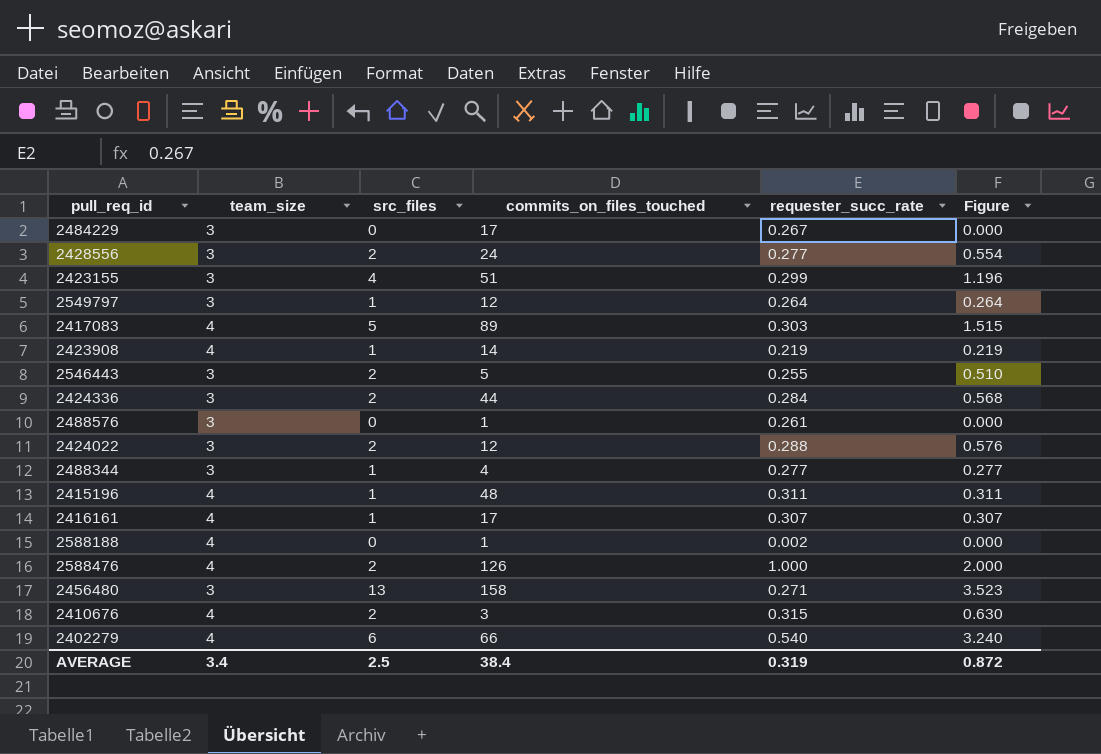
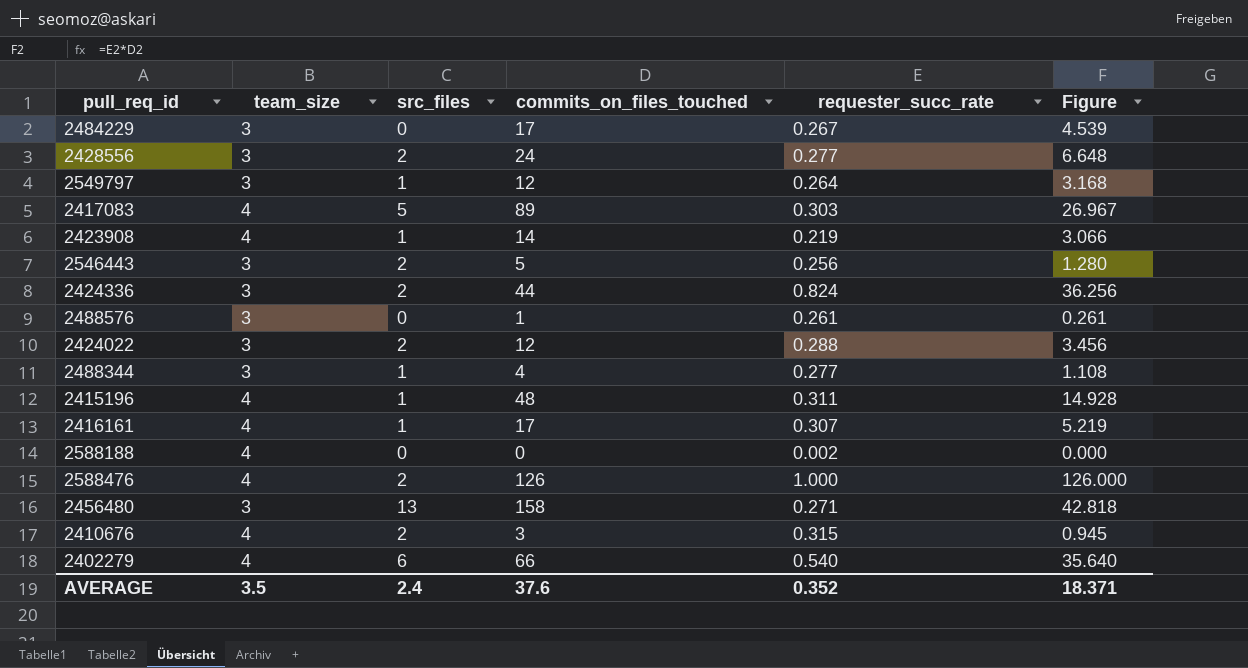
column Figure | formula: [src_files] * [requester_succ_rate] -> [commits_on_files_touched] * [requester_succ_rate]
row 2423155: 3 | 4 | 51 | 0.299 | 1.196 -> none
2546443 | requester_succ_rate: 0.255 -> 0.256
2424336 | requester_succ_rate: 0.284 -> 0.824
2588188 | commits_on_files_touched: 1 -> 0
AVERAGE | team_size: 3.4 -> 3.5
AVERAGE | src_files: 2.5 -> 2.4
AVERAGE | commits_on_files_touched: 38.4 -> 37.6
AVERAGE | requester_succ_rate: 0.319 -> 0.352
AVERAGE | Figure: 0.872 -> 18.371

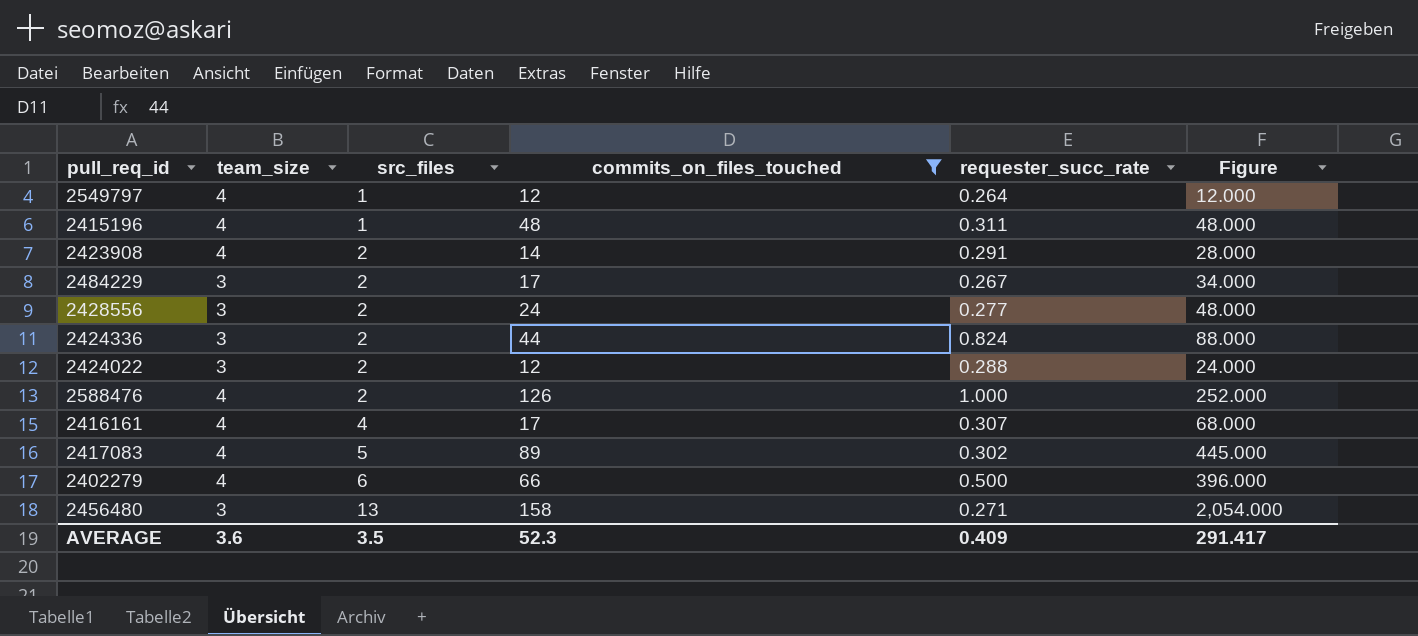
filter: none -> commits_on_files_touched >= 12
row order: none -> src_files ascending
column Figure | formula: [commits_on_files_touched] * [requester_succ_rate] -> [src_files] * [commits_on_files_touched]
2549797 | team_size: 3 -> 4
2423908 | src_files: 1 -> 2
2423908 | requester_succ_rate: 0.219 -> 0.291
2484229 | src_files: 0 -> 2
2416161 | src_files: 1 -> 4
2417083 | requester_succ_rate: 0.303 -> 0.302
2402279 | requester_succ_rate: 0.540 -> 0.500
AVERAGE | team_size: 3.5 -> 3.6
AVERAGE | src_files: 2.4 -> 3.5
AVERAGE | commits_on_files_touched: 37.6 -> 52.3
AVERAGE | requester_succ_rate: 0.352 -> 0.409
AVERAGE | Figure: 18.371 -> 291.417

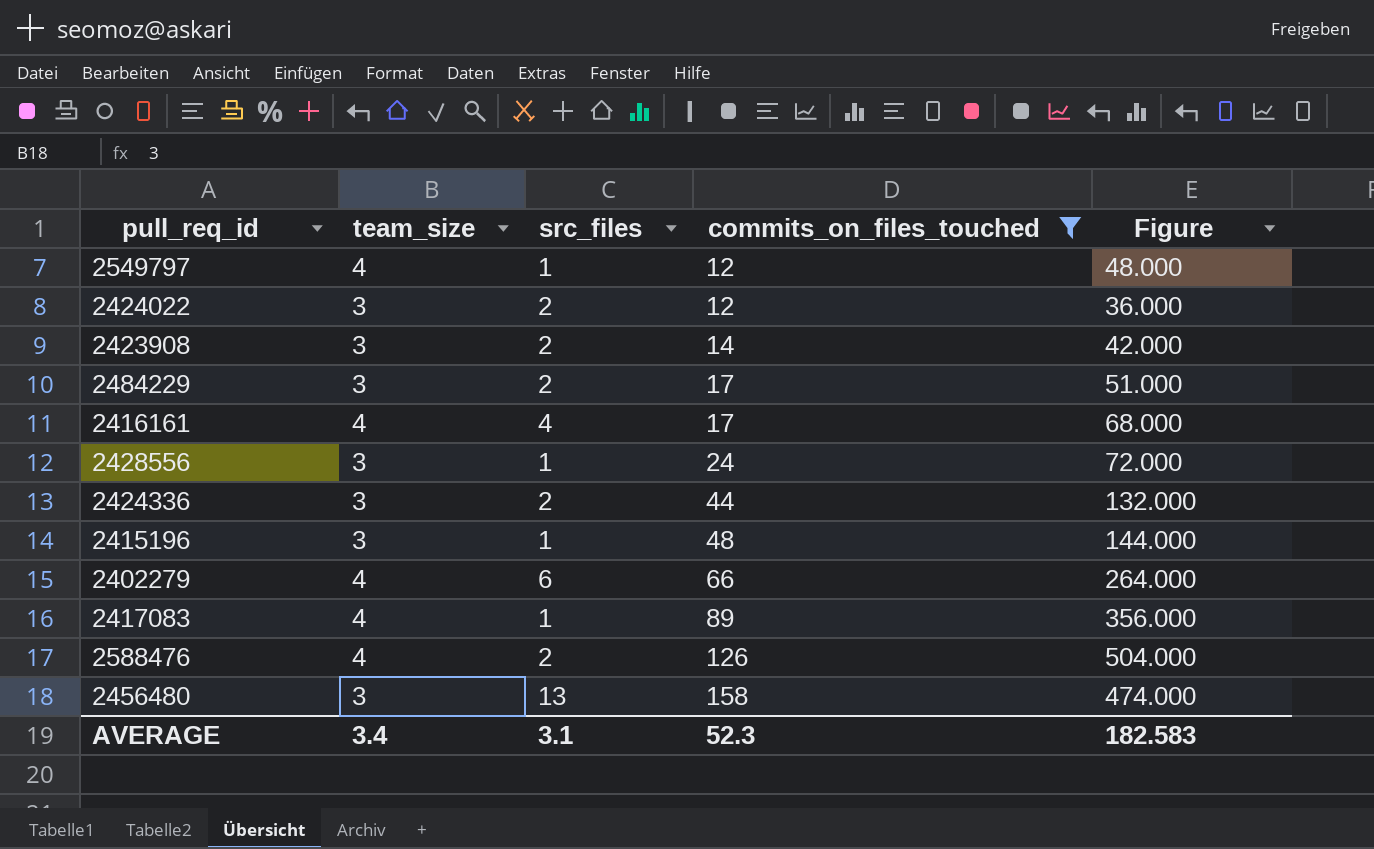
row order: src_files ascending -> commits_on_files_touched ascending
column requester_succ_rate | position: 5 -> none
column Figure | formula: [src_files] * [commits_on_files_touched] -> [team_size] * [commits_on_files_touched]
2423908 | team_size: 4 -> 3
2428556 | src_files: 2 -> 1
2415196 | team_size: 4 -> 3
2417083 | src_files: 5 -> 1
AVERAGE | team_size: 3.6 -> 3.4
AVERAGE | src_files: 3.5 -> 3.1
AVERAGE | Figure: 291.417 -> 182.583

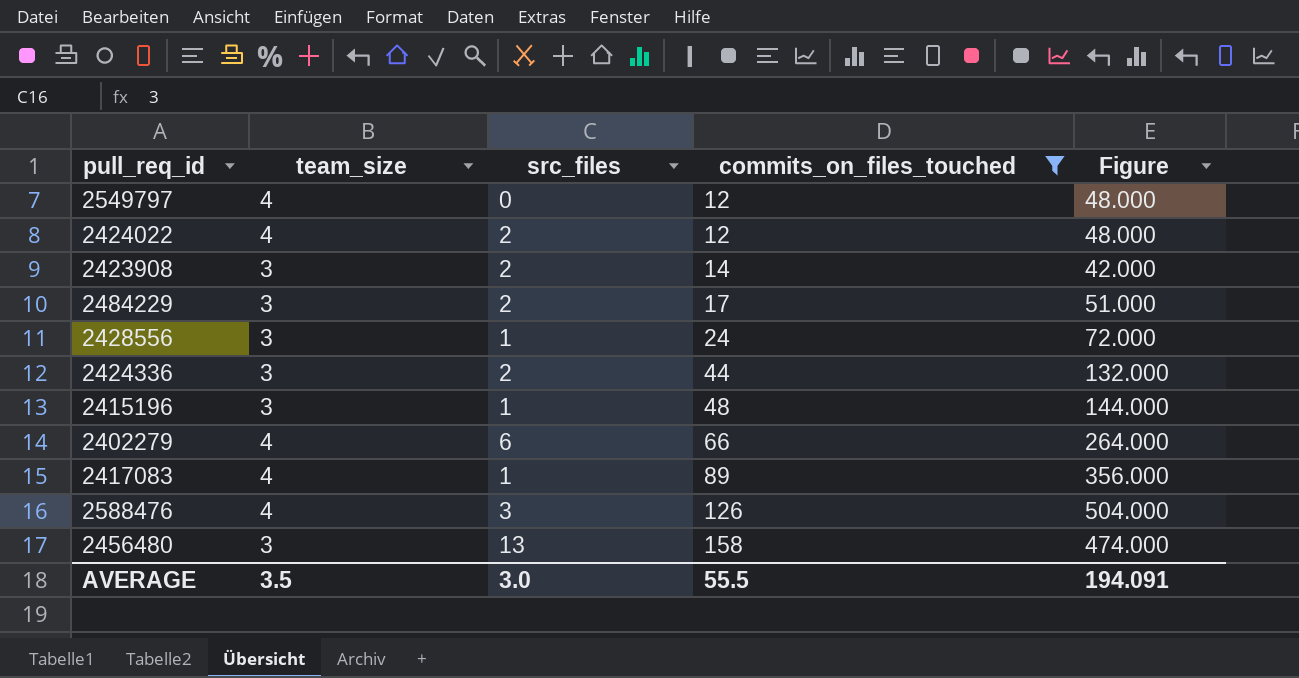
row 2416161: 4 | 4 | 17 | 68.000 -> none
2549797 | src_files: 1 -> 0
2424022 | team_size: 3 -> 4
2424022 | Figure: 36.000 -> 48.000
2588476 | src_files: 2 -> 3
AVERAGE | team_size: 3.4 -> 3.5
AVERAGE | src_files: 3.1 -> 3.0
AVERAGE | commits_on_files_touched: 52.3 -> 55.5
AVERAGE | Figure: 182.583 -> 194.091

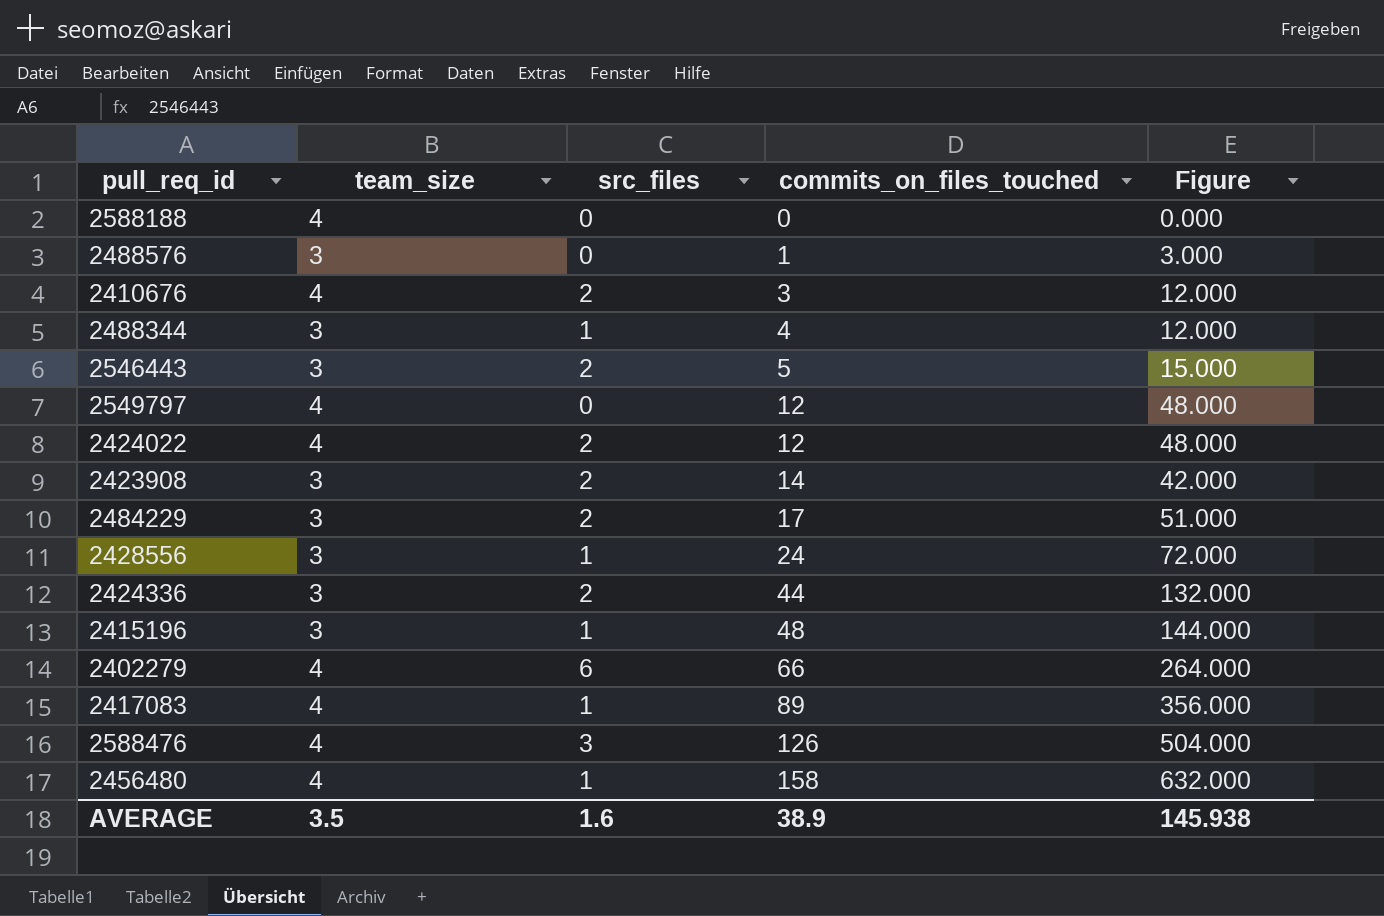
filter: commits_on_files_touched >= 12 -> none
2456480 | team_size: 3 -> 4
2456480 | src_files: 13 -> 1
2456480 | Figure: 474.000 -> 632.000
AVERAGE | src_files: 3.0 -> 1.6
AVERAGE | commits_on_files_touched: 55.5 -> 38.9
AVERAGE | Figure: 194.091 -> 145.938

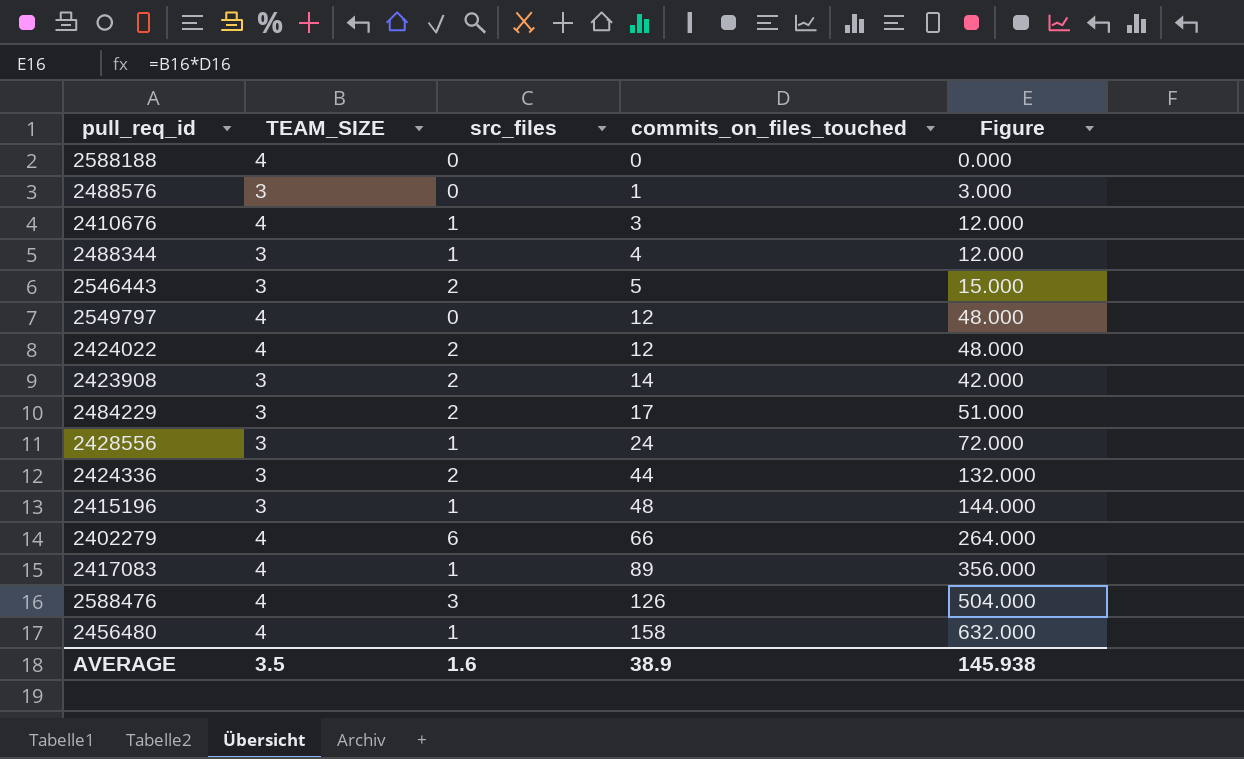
column name: team_size -> TEAM_SIZE
2410676 | src_files: 2 -> 1

